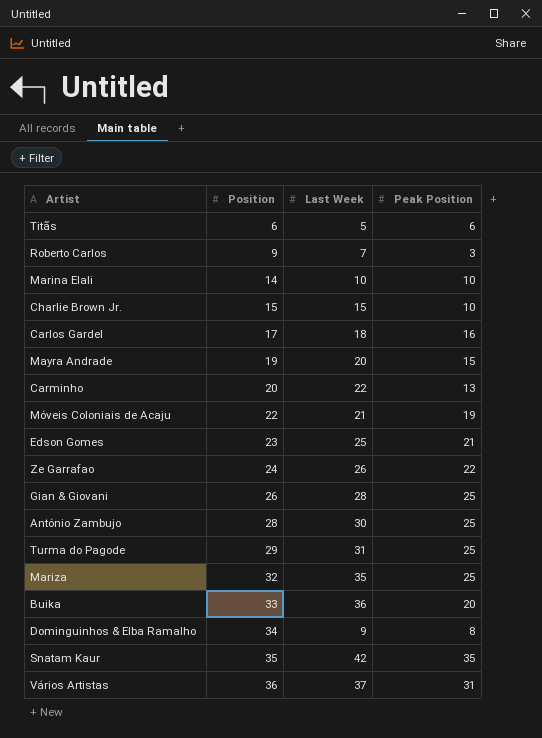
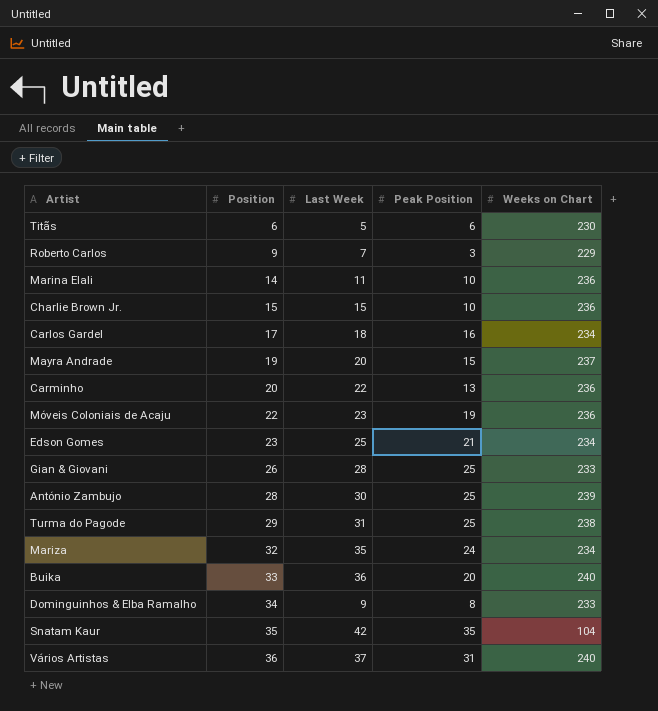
column Weeks on Chart | position: none -> 5
row Ze Garrafao: 24 | 26 | 22 -> none
Marina Elali | Last Week: 10 -> 11
Móveis Coloniais de Acaju | Last Week: 21 -> 23
Mariza | Peak Position: 25 -> 24

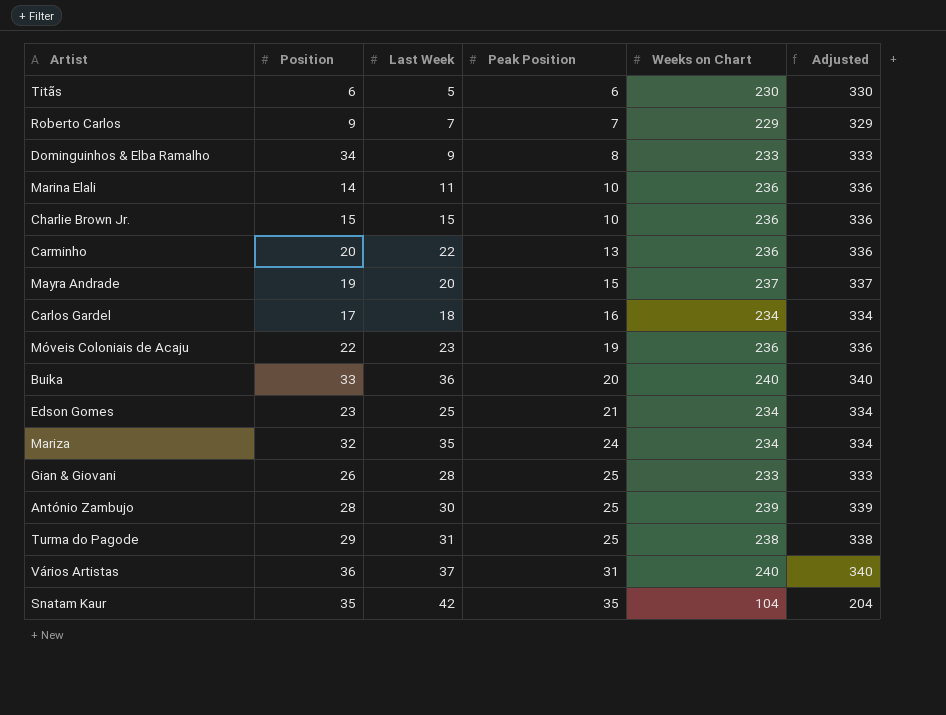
row order: Position ascending -> Peak Position ascending
column Adjusted | formula: none -> [Weeks on Chart] + 100
Roberto Carlos | Peak Position: 3 -> 7

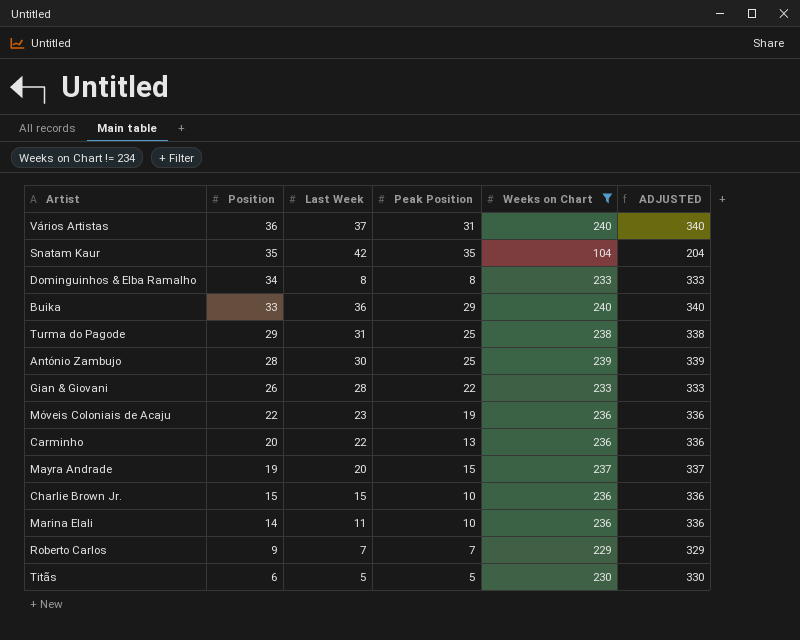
filter: none -> Weeks on Chart != 234
row order: Peak Position ascending -> Position descending
column name: Adjusted -> ADJUSTED
Dominguinhos & Elba Ramalho | Last Week: 9 -> 8
Buika | Peak Position: 20 -> 29
Gian & Giovani | Peak Position: 25 -> 22
Titãs | Peak Position: 6 -> 5

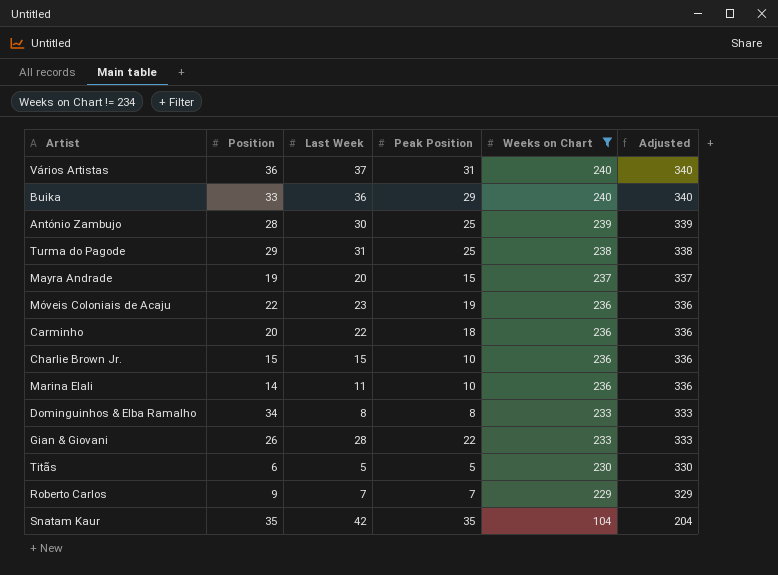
row order: Position descending -> Weeks on Chart descending
column name: ADJUSTED -> Adjusted
Carminho | Peak Position: 13 -> 18

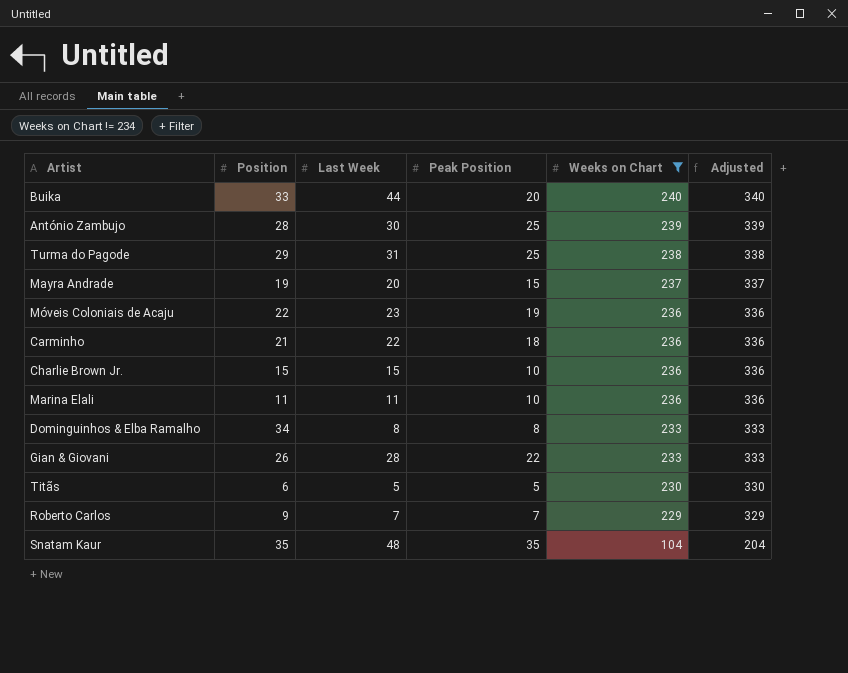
row Vários Artistas: 36 | 37 | 31 | 240 | 340 -> none
Buika | Last Week: 36 -> 44
Buika | Peak Position: 29 -> 20
Carminho | Position: 20 -> 21
Marina Elali | Position: 14 -> 11
Snatam Kaur | Last Week: 42 -> 48

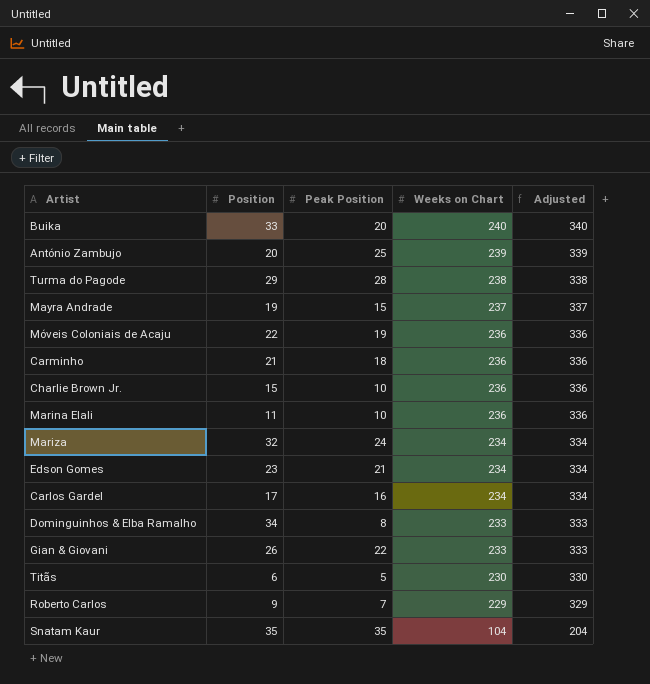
filter: Weeks on Chart != 234 -> none
column Last Week | position: 3 -> none
António Zambujo | Position: 28 -> 20
Turma do Pagode | Peak Position: 25 -> 28

